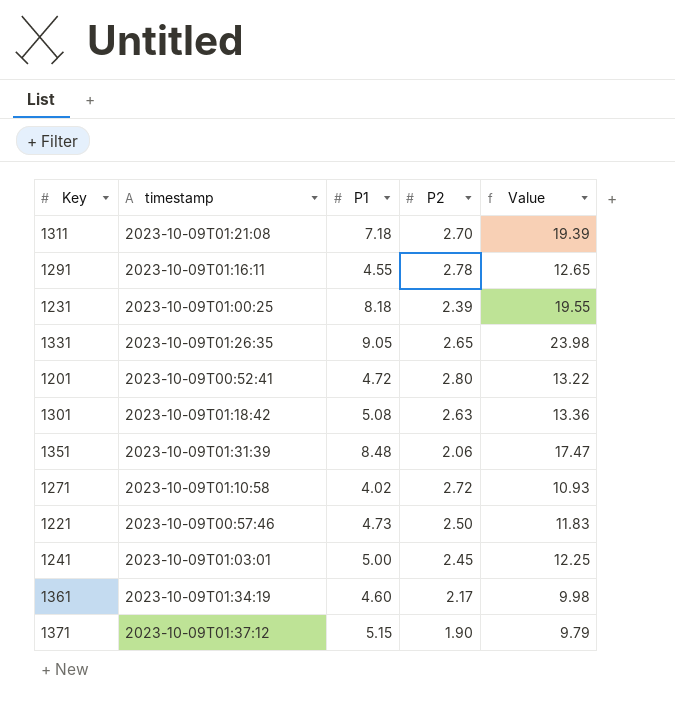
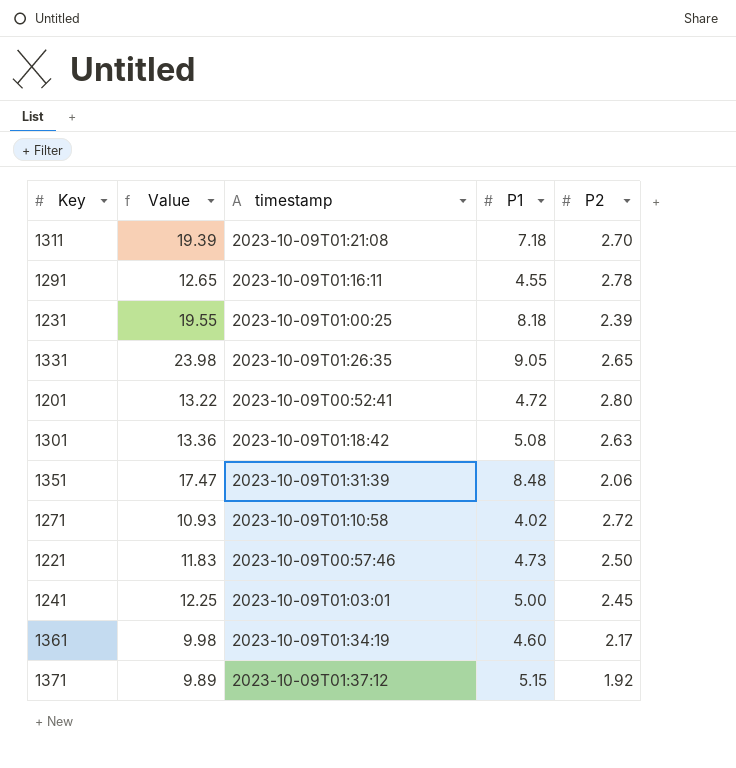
column Value | position: 5 -> 2
1371 | Value: 9.79 -> 9.89
1371 | P2: 1.90 -> 1.92

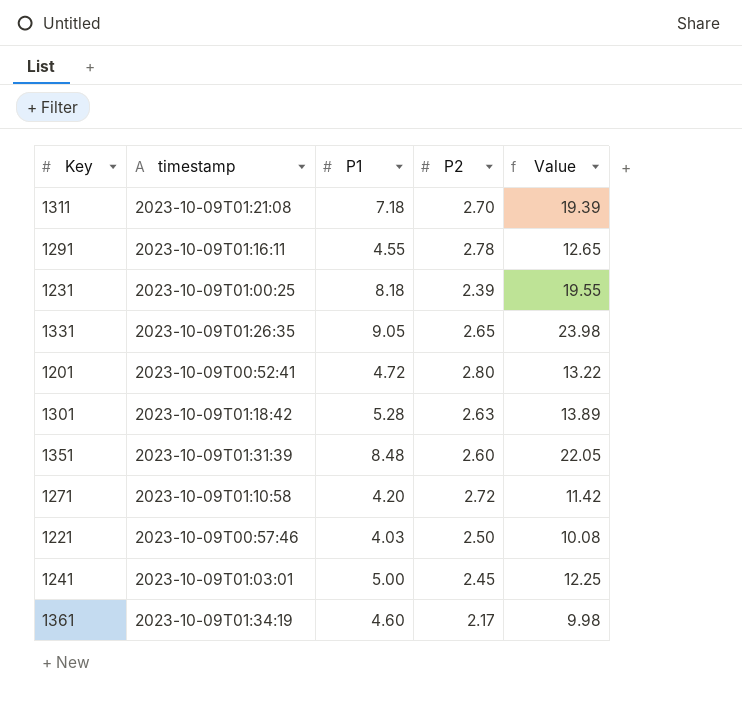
column Value | position: 2 -> 5
row 1371: 9.89 | 2023-10-09T01:37:12 | 5.15 | 1.92 -> none
1301 | P1: 5.08 -> 5.28
1301 | Value: 13.36 -> 13.89
1351 | P2: 2.06 -> 2.60
1351 | Value: 17.47 -> 22.05
1271 | P1: 4.02 -> 4.20
1271 | Value: 10.93 -> 11.42
1221 | P1: 4.73 -> 4.03
1221 | Value: 11.83 -> 10.08

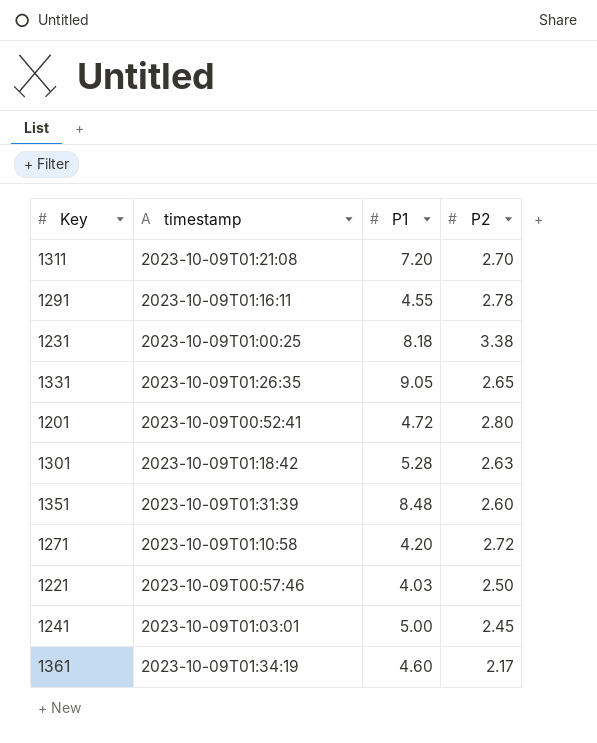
column Value | formula: [P1] * [P2] -> none
1311 | P1: 7.18 -> 7.20
1231 | P2: 2.39 -> 3.38

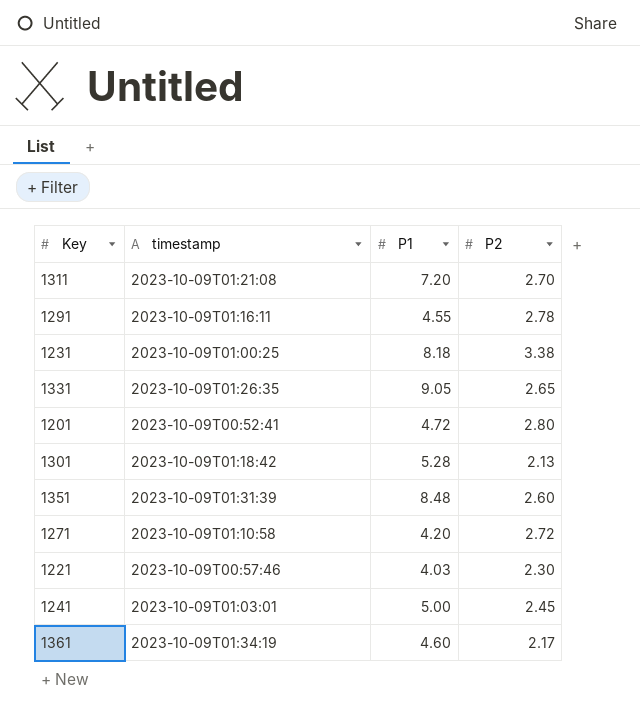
1301 | P2: 2.63 -> 2.13
1221 | P2: 2.50 -> 2.30

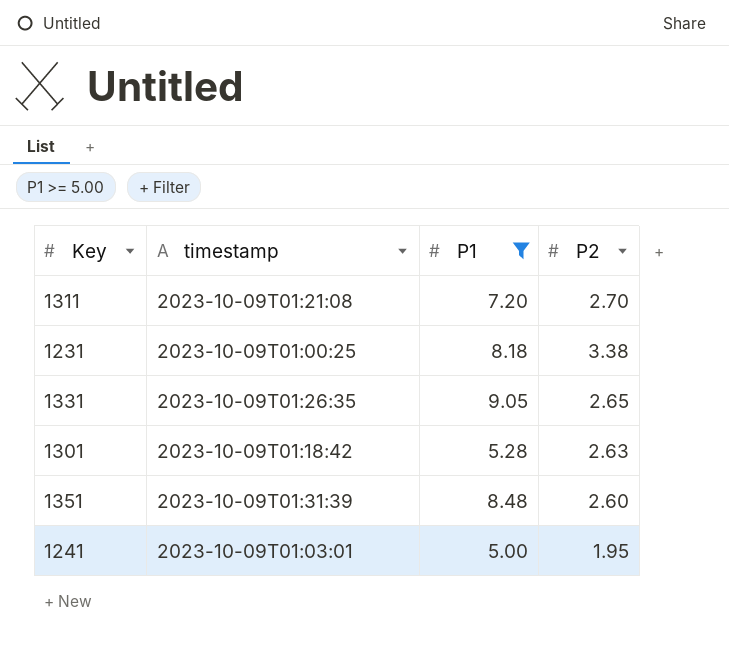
filter: none -> P1 >= 5.00
1301 | P2: 2.13 -> 2.63
1241 | P2: 2.45 -> 1.95

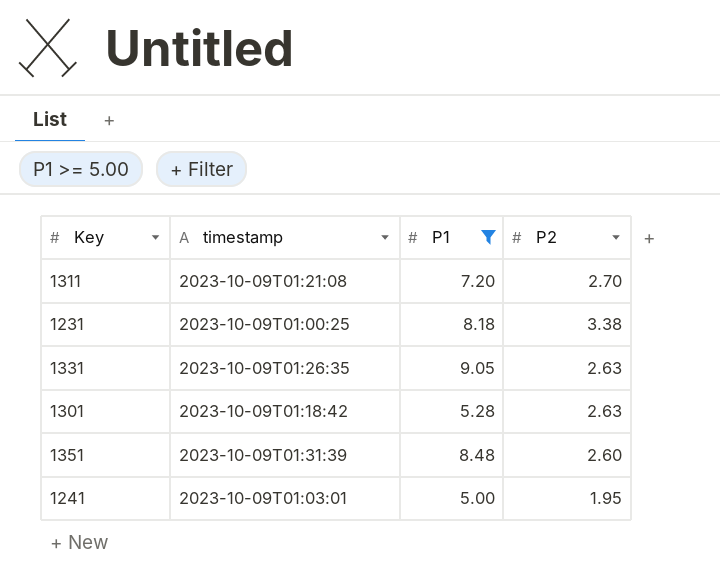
1331 | P2: 2.65 -> 2.63

